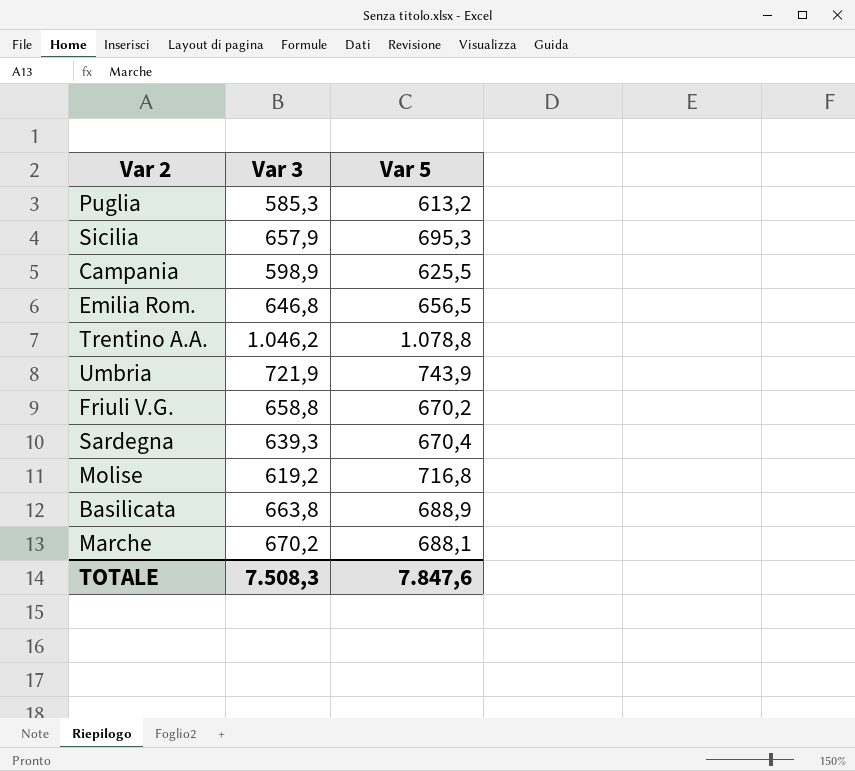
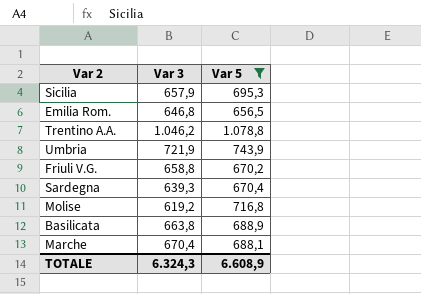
filter: none -> Var 5 >= 656,5
Marche | Var 3: 670,2 -> 670,4
TOTALE | Var 3: 7.508,3 -> 6.324,3
TOTALE | Var 5: 7.847,6 -> 6.608,9

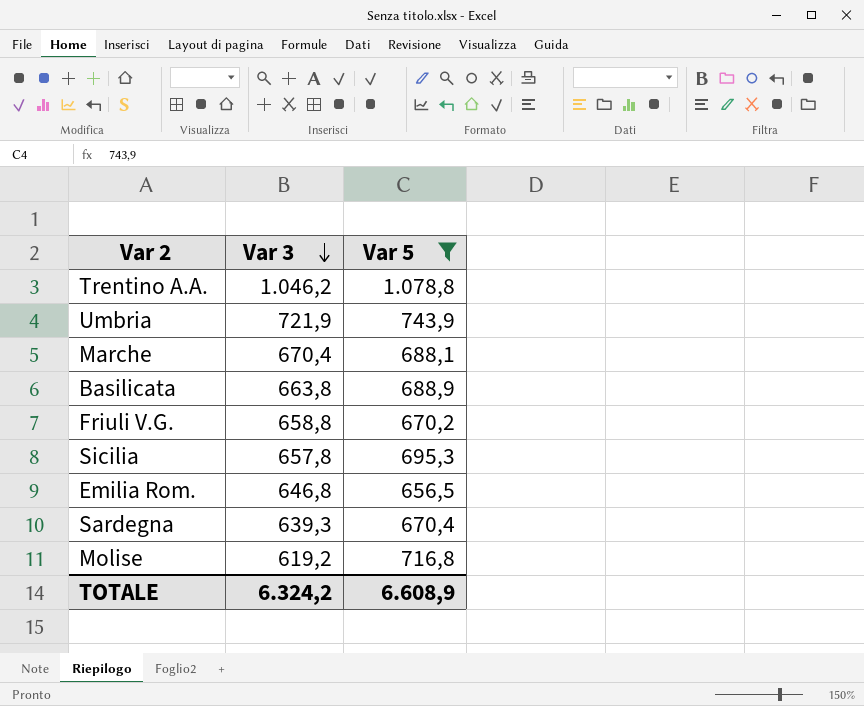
row order: none -> Var 3 descending
Sicilia | Var 3: 657,9 -> 657,8
TOTALE | Var 3: 6.324,3 -> 6.324,2

